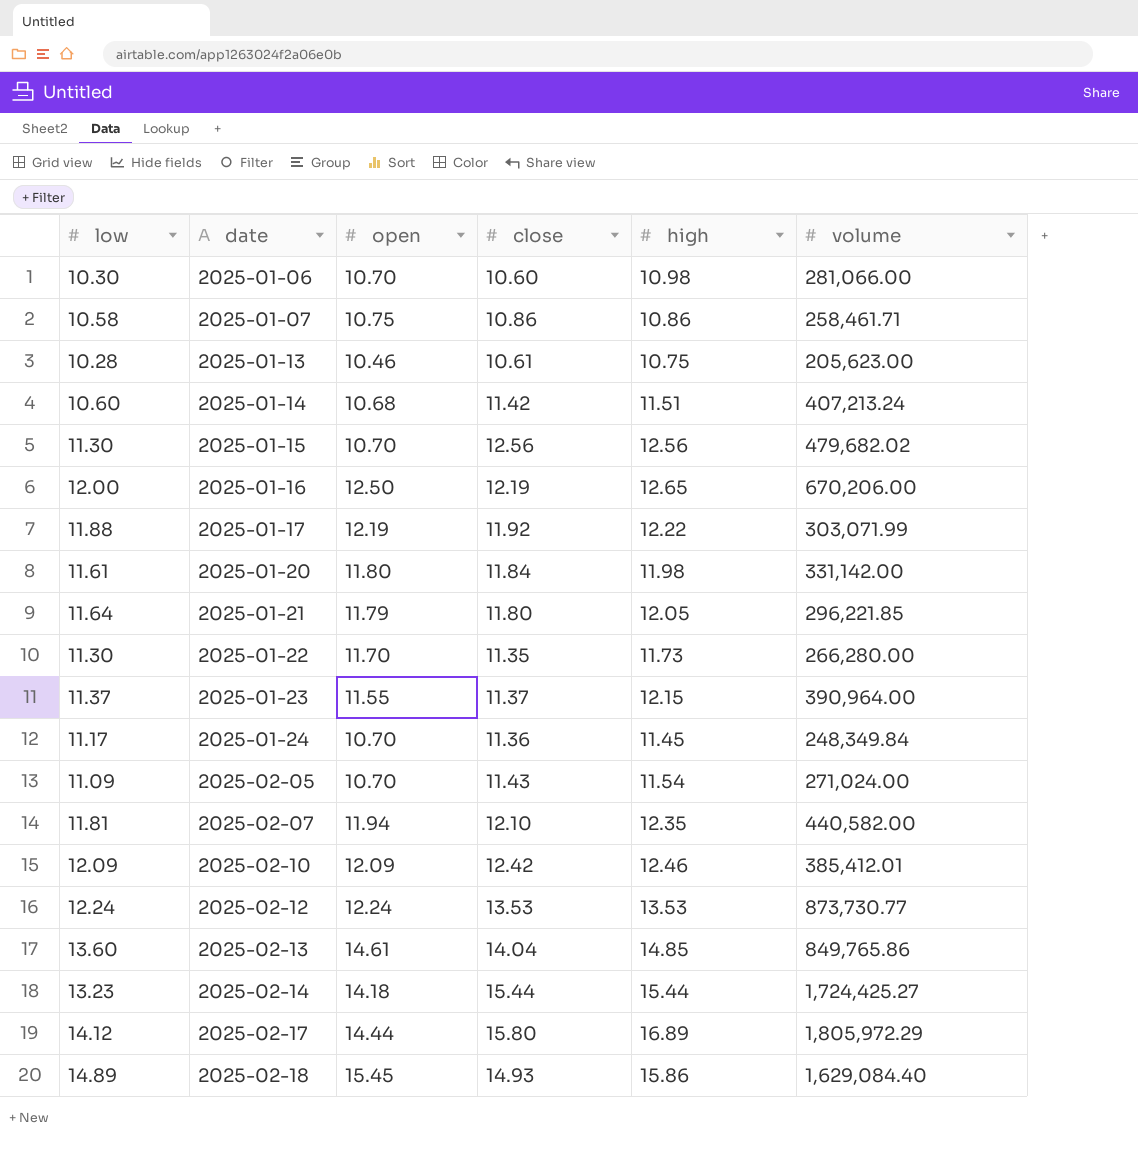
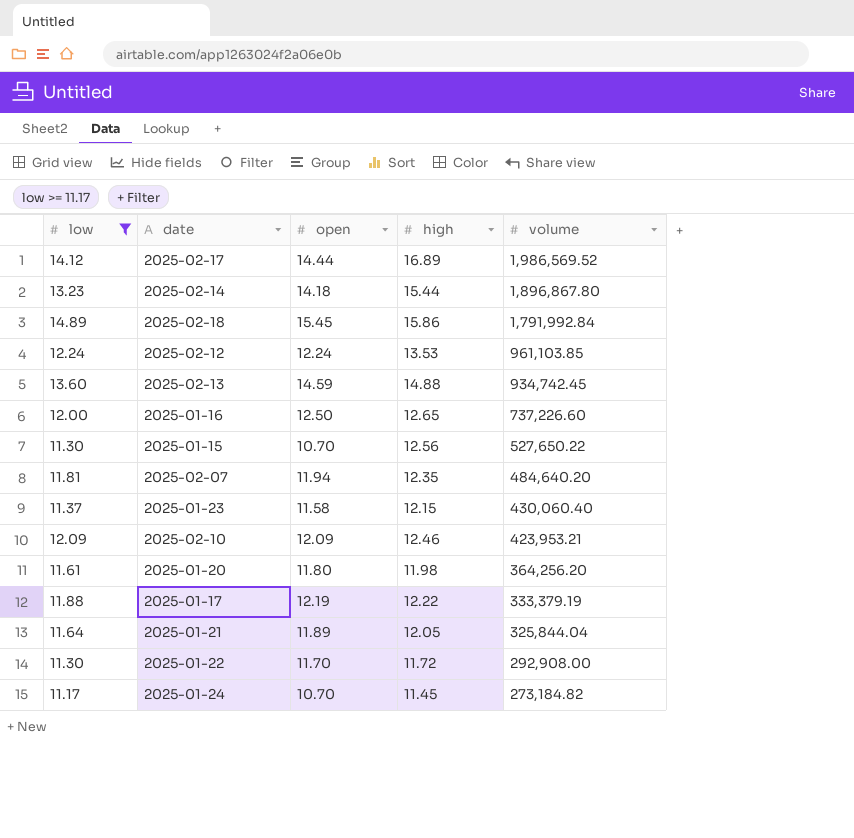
filter: none -> low >= 11.17
row order: date ascending -> volume descending
column close | position: 4 -> none
2025-02-17 | volume: 1,805,972.29 -> 1,986,569.52
2025-02-14 | volume: 1,724,425.27 -> 1,896,867.80
2025-02-18 | volume: 1,629,084.40 -> 1,791,992.84
2025-02-12 | volume: 873,730.77 -> 961,103.85
2025-02-13 | open: 14.61 -> 14.59
2025-02-13 | high: 14.85 -> 14.88
2025-02-13 | volume: 849,765.86 -> 934,742.45
2025-01-16 | volume: 670,206.00 -> 737,226.60
2025-01-15 | volume: 479,682.02 -> 527,650.22
2025-02-07 | volume: 440,582.00 -> 484,640.20
2025-01-23 | open: 11.55 -> 11.58
2025-01-23 | volume: 390,964.00 -> 430,060.40
2025-02-10 | volume: 385,412.01 -> 423,953.21
2025-01-20 | volume: 331,142.00 -> 364,256.20
2025-01-17 | volume: 303,071.99 -> 333,379.19
2025-01-21 | open: 11.79 -> 11.89
2025-01-21 | volume: 296,221.85 -> 325,844.04
2025-01-22 | high: 11.73 -> 11.72
2025-01-22 | volume: 266,280.00 -> 292,908.00
2025-01-24 | volume: 248,349.84 -> 273,184.82

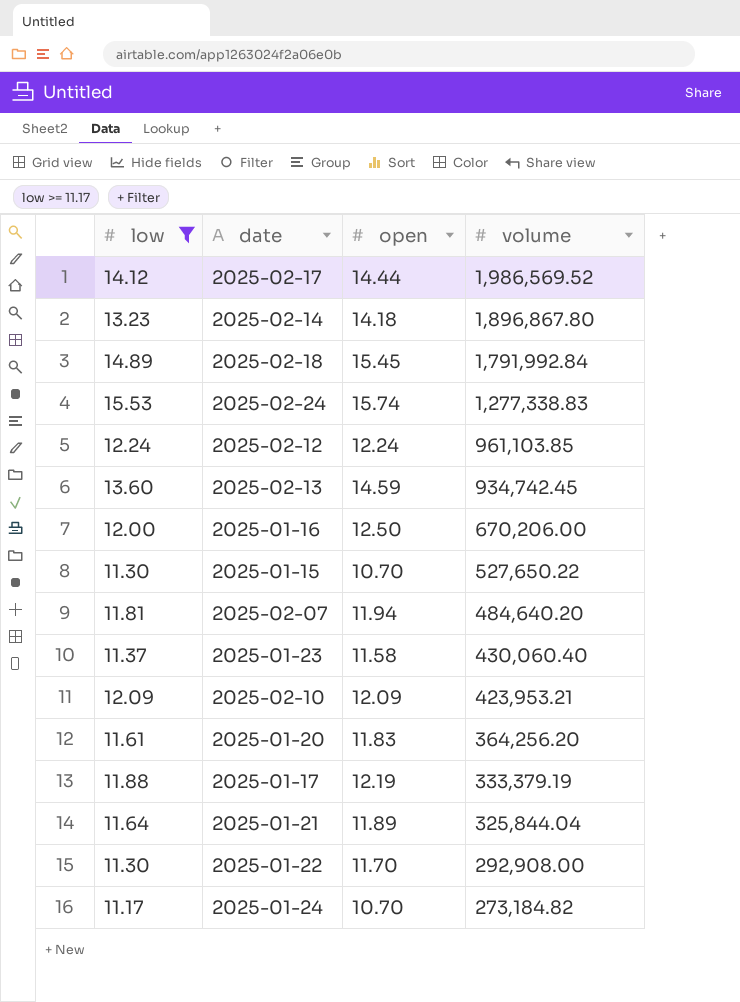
column high | position: 4 -> none
row 2025-02-24: none -> 15.53 | 15.74 | 1,277,338.83
2025-01-16 | volume: 737,226.60 -> 670,206.00
2025-01-20 | open: 11.80 -> 11.83

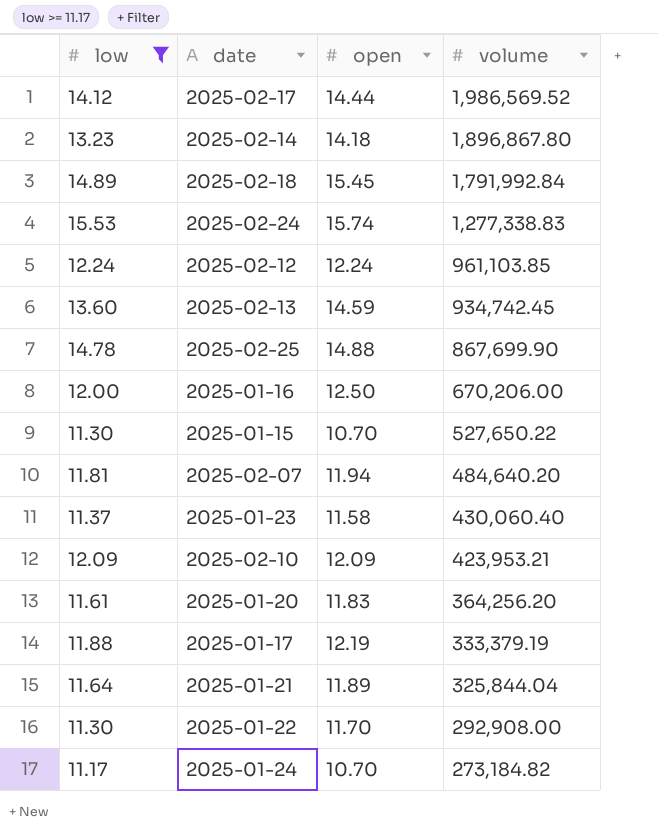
row 2025-02-25: none -> 14.78 | 14.88 | 867,699.90

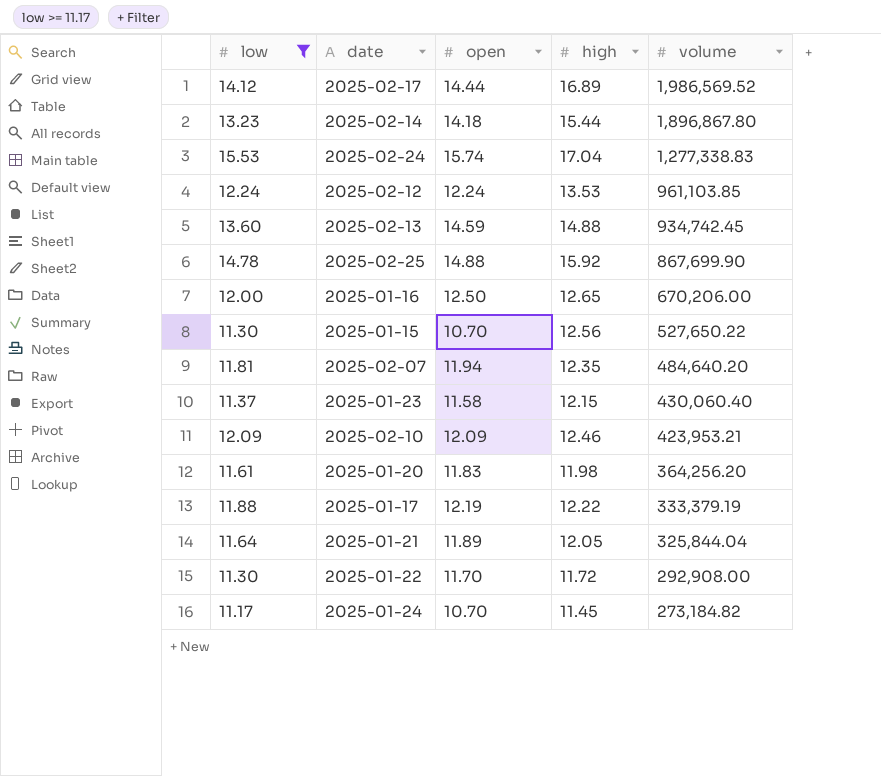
column high | position: none -> 4
row 2025-02-18: 14.89 | 15.45 | 1,791,992.84 -> none

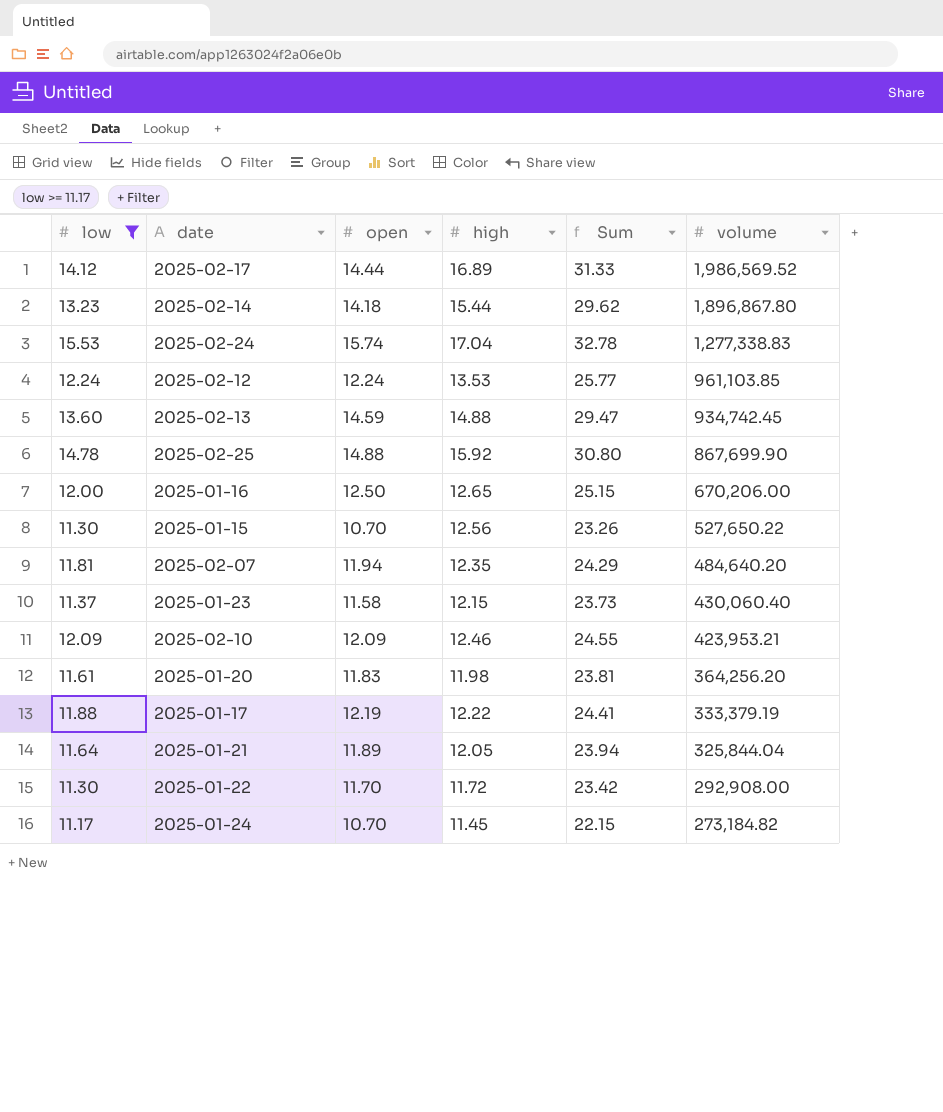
column Sum | formula: none -> [open] + [high]

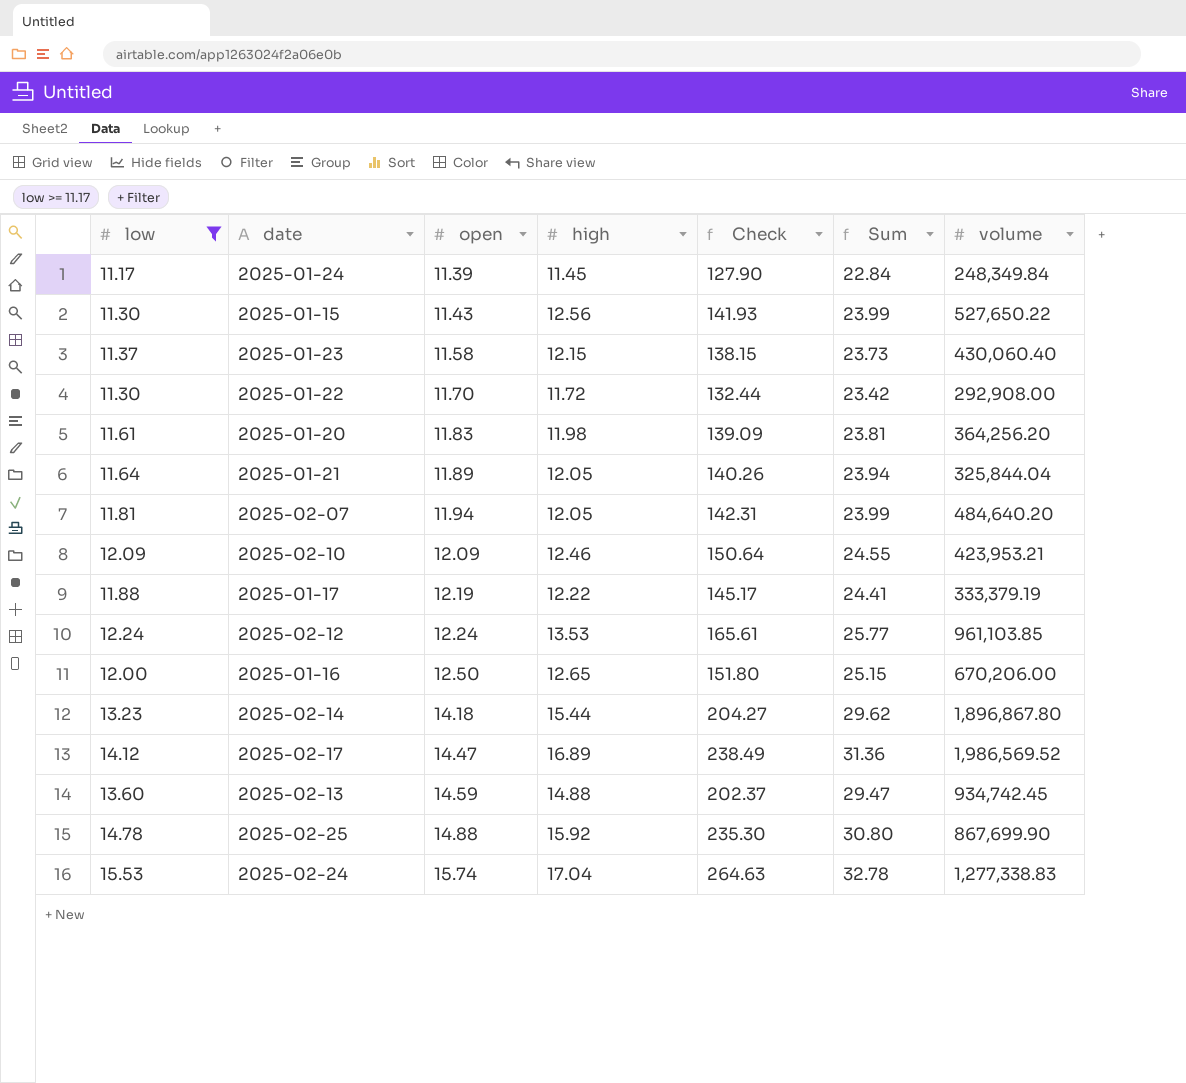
row order: volume descending -> open ascending
column Check | formula: none -> [low] * [high]
2025-01-24 | open: 10.70 -> 11.39
2025-01-24 | Sum: 22.15 -> 22.84
2025-01-24 | volume: 273,184.82 -> 248,349.84
2025-01-15 | open: 10.70 -> 11.43
2025-01-15 | Sum: 23.26 -> 23.99
2025-02-07 | high: 12.35 -> 12.05
2025-02-07 | Sum: 24.29 -> 23.99
2025-02-17 | open: 14.44 -> 14.47
2025-02-17 | Sum: 31.33 -> 31.36

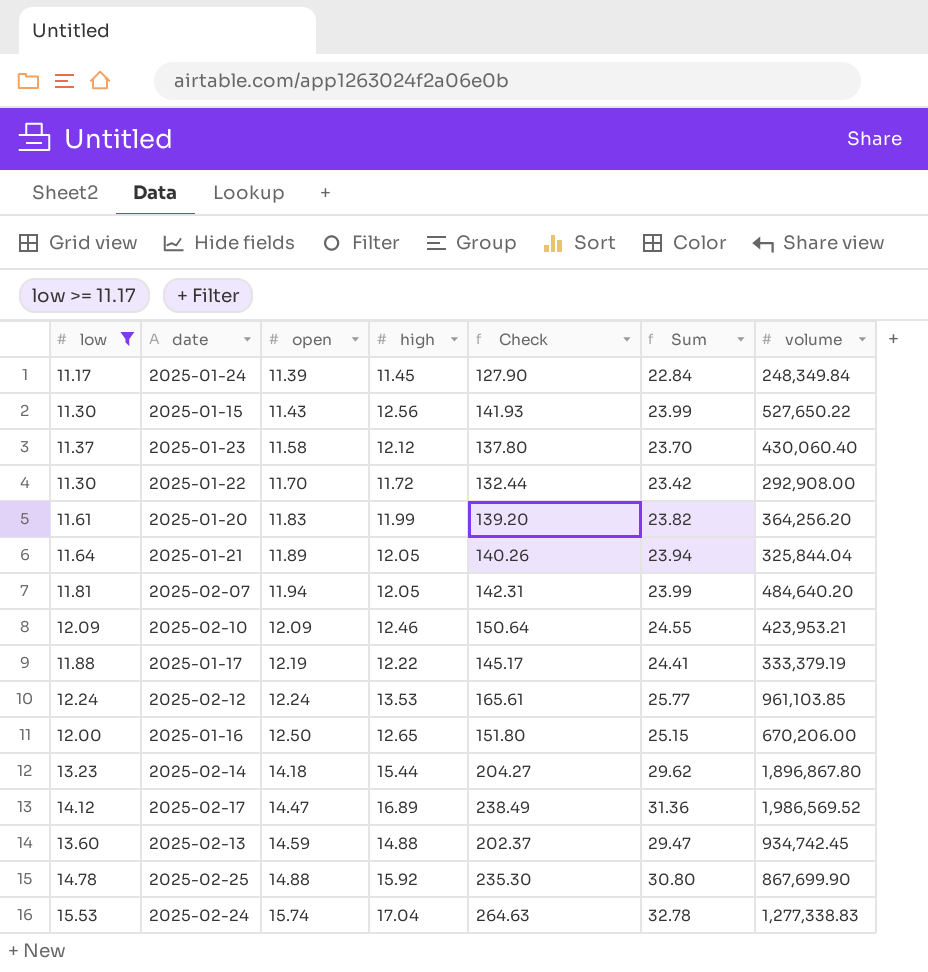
2025-01-23 | high: 12.15 -> 12.12
2025-01-23 | Check: 138.15 -> 137.80
2025-01-23 | Sum: 23.73 -> 23.70
2025-01-20 | high: 11.98 -> 11.99
2025-01-20 | Check: 139.09 -> 139.20
2025-01-20 | Sum: 23.81 -> 23.82

